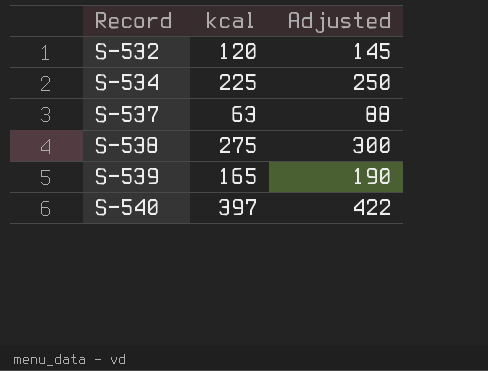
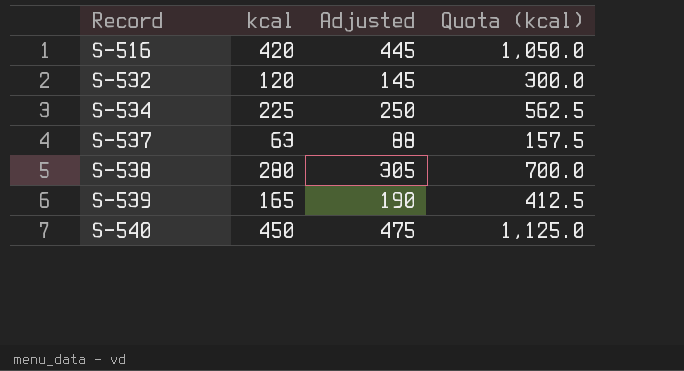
column Quota (kcal) | formula: none -> [kcal] * 2.5
row S-516: none -> 420 | 445 | 1,050.0
S-538 | kcal: 275 -> 280
S-538 | Adjusted: 300 -> 305
S-540 | kcal: 397 -> 450
S-540 | Adjusted: 422 -> 475

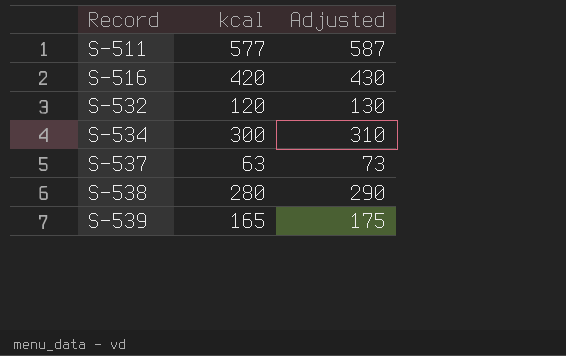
column Quota (kcal) | formula: [kcal] * 2.5 -> none
column Adjusted | formula: [kcal] + 25 -> [kcal] + 10
row S-540: 450 | 475 | 1,125.0 -> none
row S-511: none -> 577 | 587
S-534 | kcal: 225 -> 300

